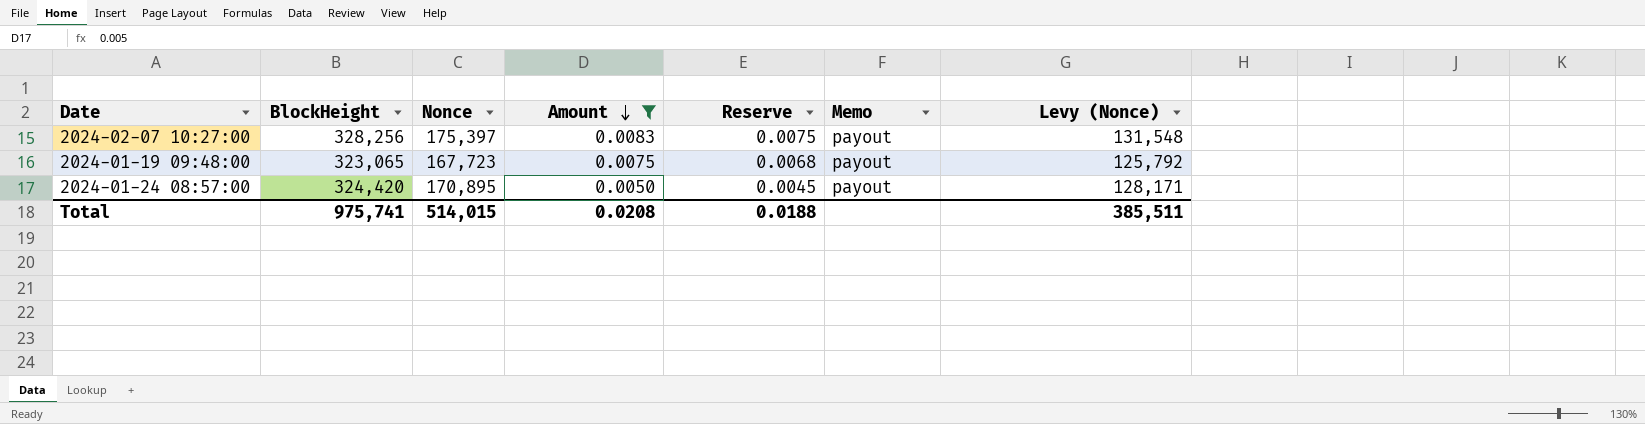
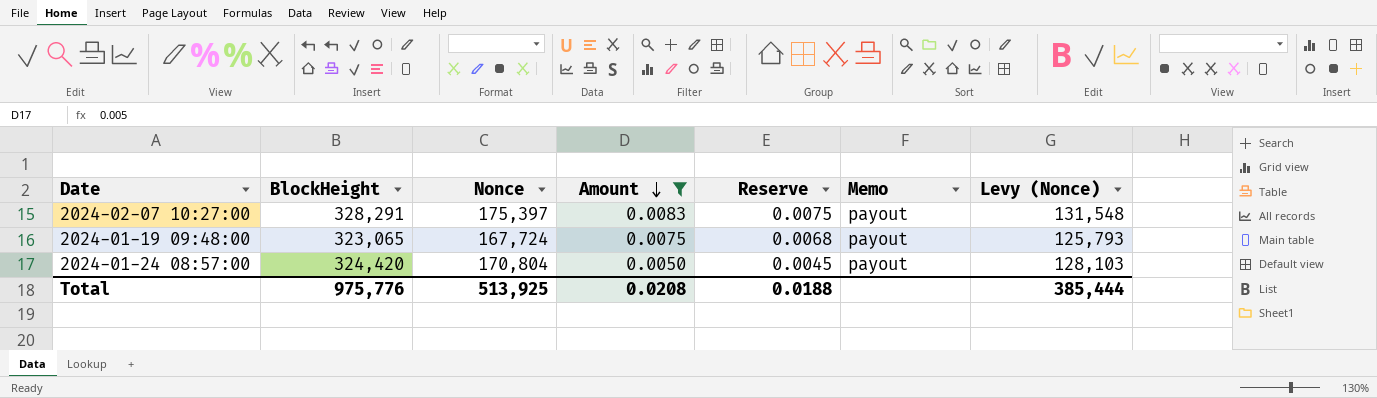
2024-02-07 10:27:00 | BlockHeight: 328,256 -> 328,291
2024-01-19 09:48:00 | Nonce: 167,723 -> 167,724
2024-01-19 09:48:00 | Levy (Nonce): 125,792 -> 125,793
2024-01-24 08:57:00 | Nonce: 170,895 -> 170,804
2024-01-24 08:57:00 | Levy (Nonce): 128,171 -> 128,103
Total | BlockHeight: 975,741 -> 975,776
Total | Nonce: 514,015 -> 513,925
Total | Levy (Nonce): 385,511 -> 385,444

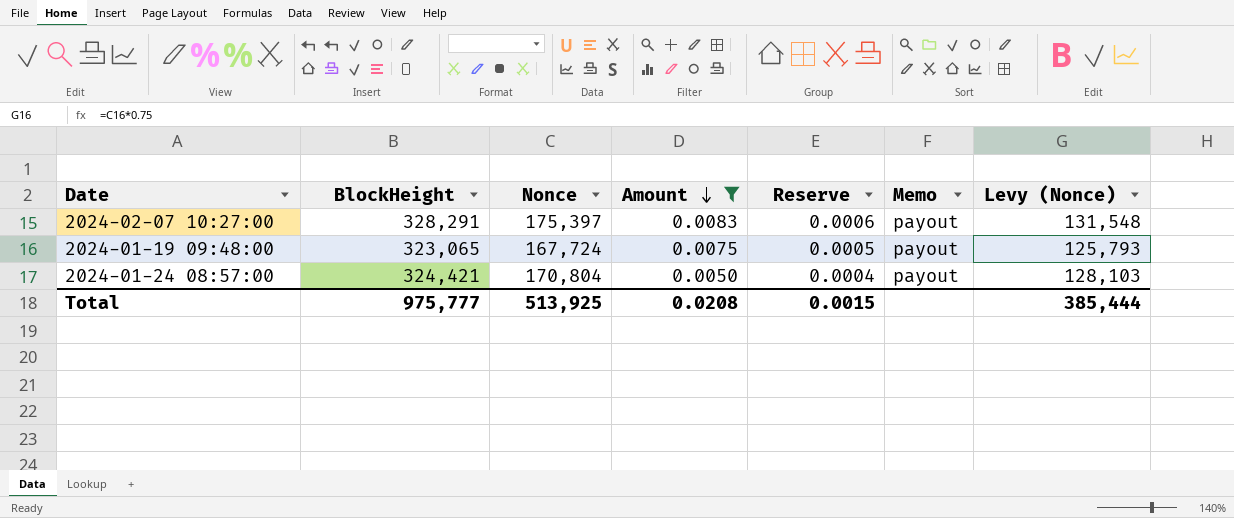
column Reserve | formula: [Amount] * 0.9 -> [Amount] * 0.07
2024-01-24 08:57:00 | BlockHeight: 324,420 -> 324,421
Total | BlockHeight: 975,776 -> 975,777
Total | Reserve: 0.0188 -> 0.0015

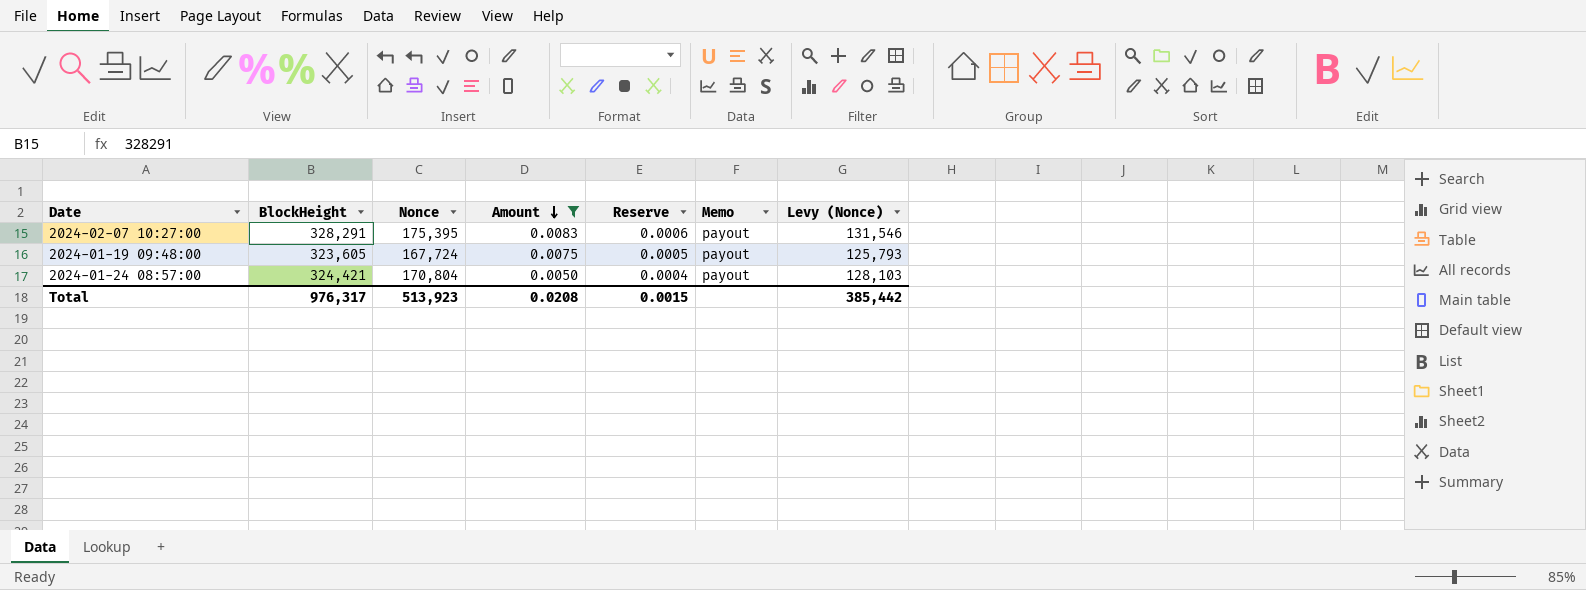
2024-02-07 10:27:00 | Nonce: 175,397 -> 175,395
2024-02-07 10:27:00 | Levy (Nonce): 131,548 -> 131,546
2024-01-19 09:48:00 | BlockHeight: 323,065 -> 323,605
Total | BlockHeight: 975,777 -> 976,317
Total | Nonce: 513,925 -> 513,923
Total | Levy (Nonce): 385,444 -> 385,442

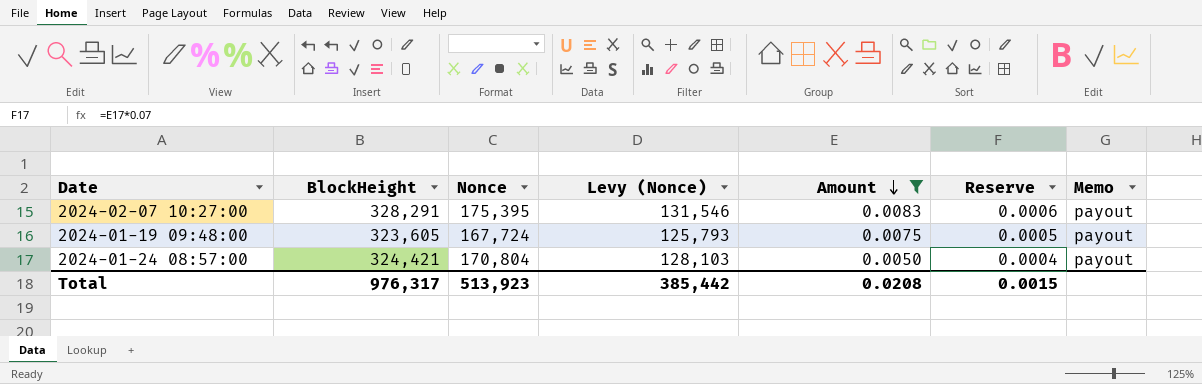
column Levy (Nonce) | position: 7 -> 4

